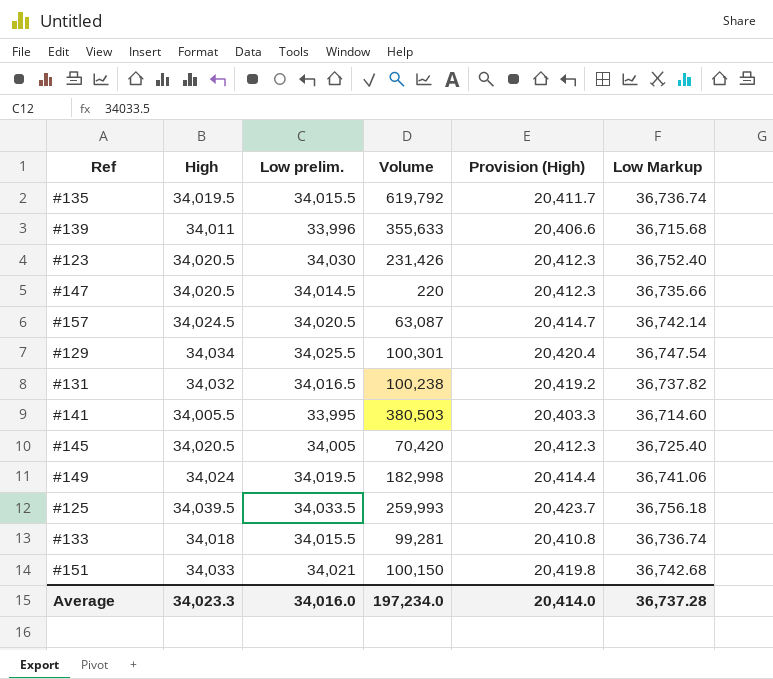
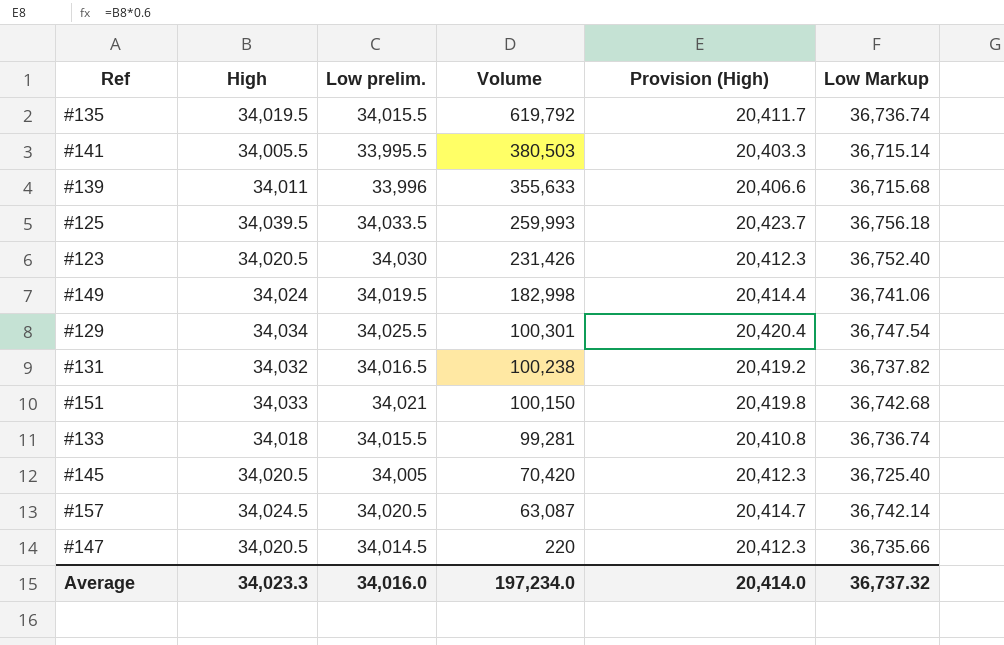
row order: none -> Volume descending
#141 | Low prelim.: 33,995 -> 33,995.5
#141 | Low Markup: 36,714.60 -> 36,715.14
Average | Low Markup: 36,737.28 -> 36,737.32

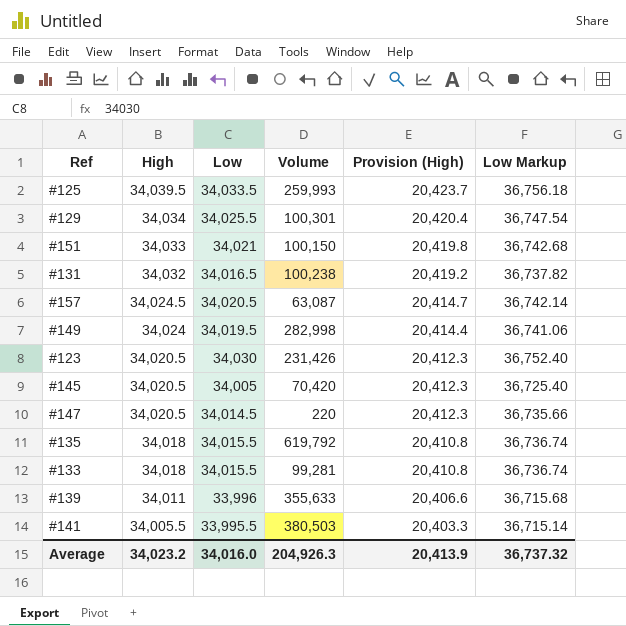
row order: Volume descending -> High descending
column name: Low prelim. -> Low
#149 | Volume: 182,998 -> 282,998
#135 | High: 34,019.5 -> 34,018
#135 | Provision (High): 20,411.7 -> 20,410.8
Average | High: 34,023.3 -> 34,023.2
Average | Volume: 197,234.0 -> 204,926.3
Average | Provision (High): 20,414.0 -> 20,413.9

